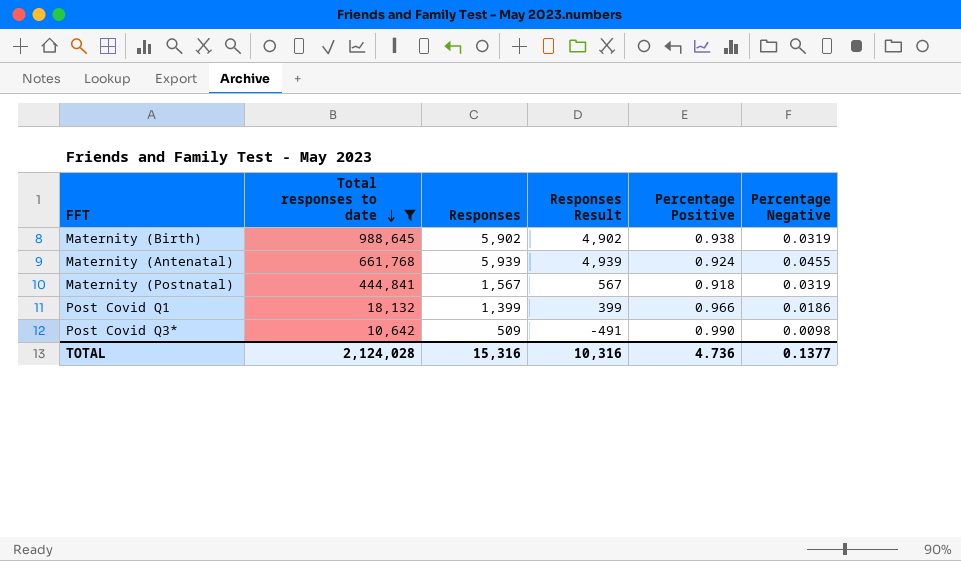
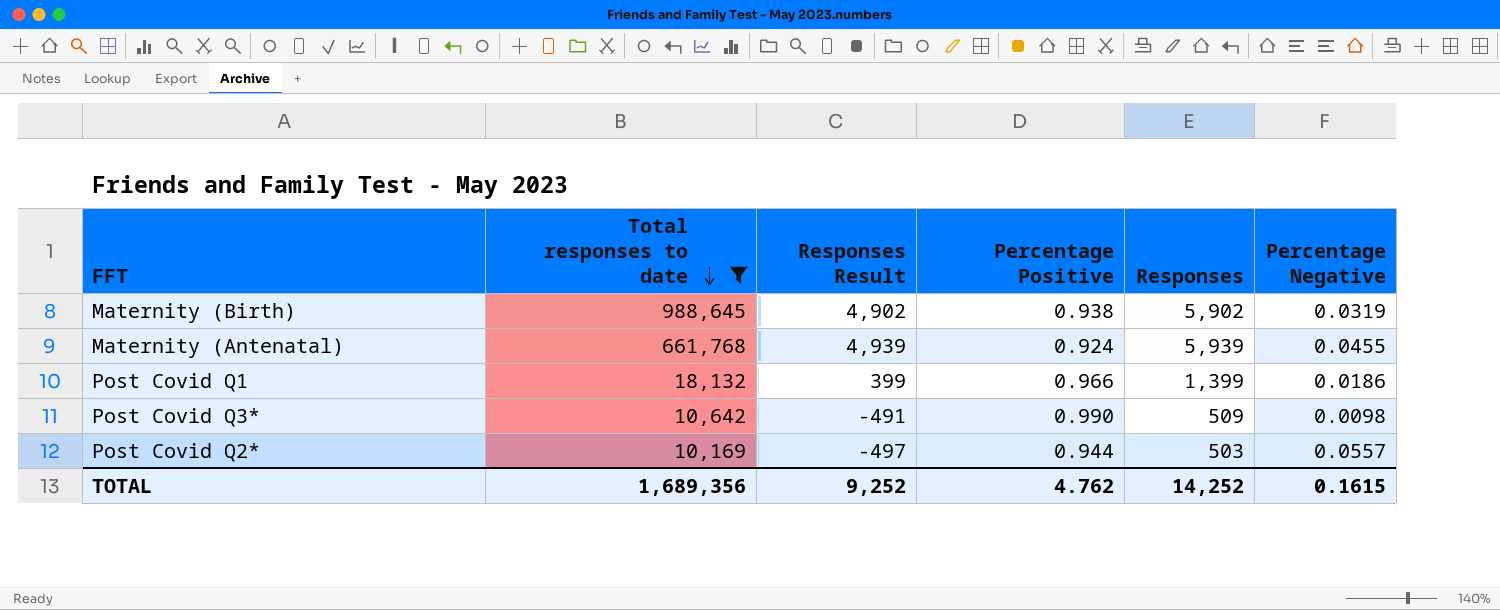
column Responses | position: 3 -> 5
row Maternity (Postnatal): 444,841 | 1,567 | 567 | 0.918 | 0.0319 -> none
row Post Covid Q2*: none -> 10,169 | -497 | 0.944 | 503 | 0.0557
TOTAL | Total responses to date: 2,124,028 -> 1,689,356
TOTAL | Responses Result: 10,316 -> 9,252
TOTAL | Percentage Positive: 4.736 -> 4.762
TOTAL | Responses: 15,316 -> 14,252
TOTAL | Percentage Negative: 0.1377 -> 0.1615

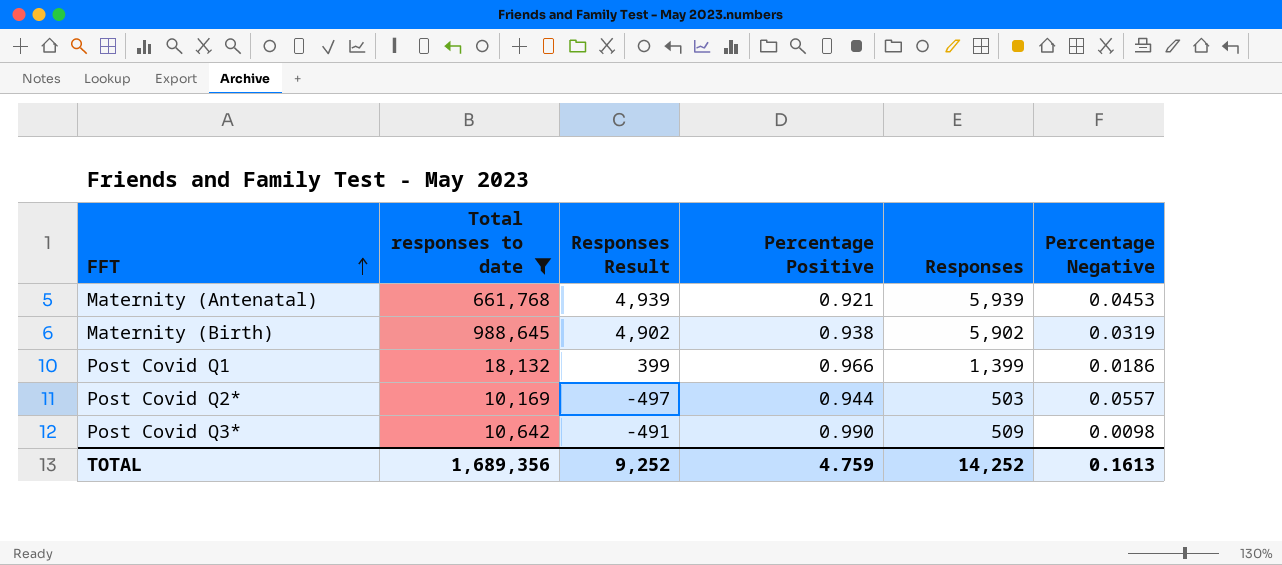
row order: Total responses to date descending -> FFT ascending
Maternity (Antenatal) | Percentage Positive: 0.924 -> 0.921
Maternity (Antenatal) | Percentage Negative: 0.0455 -> 0.0453
TOTAL | Percentage Positive: 4.762 -> 4.759
TOTAL | Percentage Negative: 0.1615 -> 0.1613

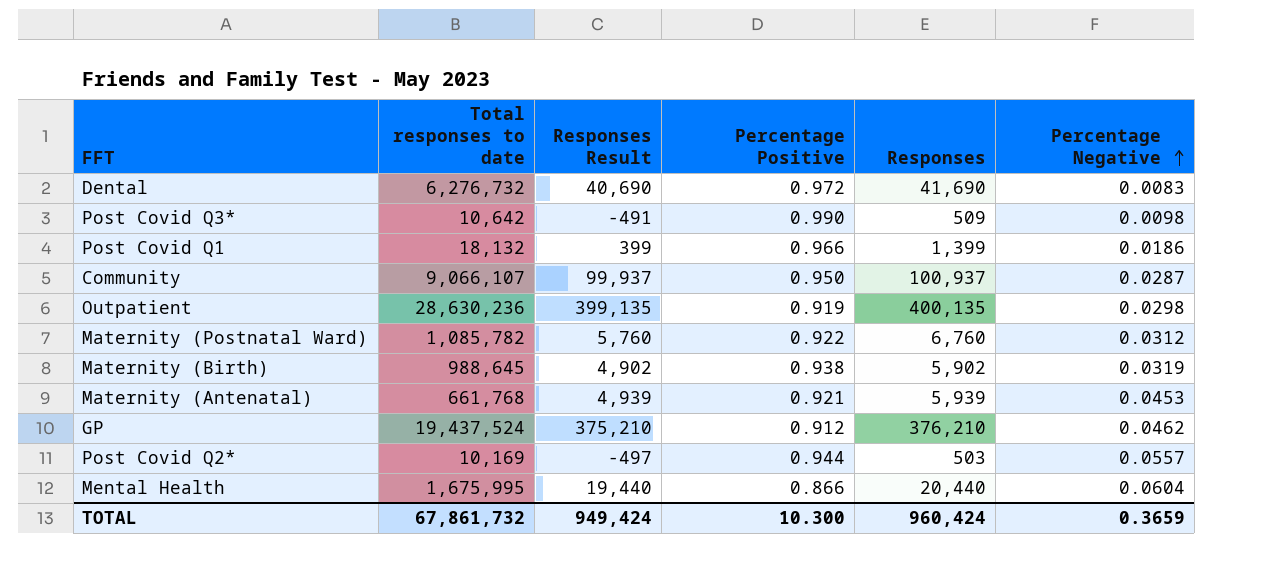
filter: Total responses to date <= 988,645 -> none
row order: FFT ascending -> Percentage Negative ascending
TOTAL | Total responses to date: 1,689,356 -> 67,861,732
TOTAL | Responses Result: 9,252 -> 949,424
TOTAL | Percentage Positive: 4.759 -> 10.300
TOTAL | Responses: 14,252 -> 960,424
TOTAL | Percentage Negative: 0.1613 -> 0.3659

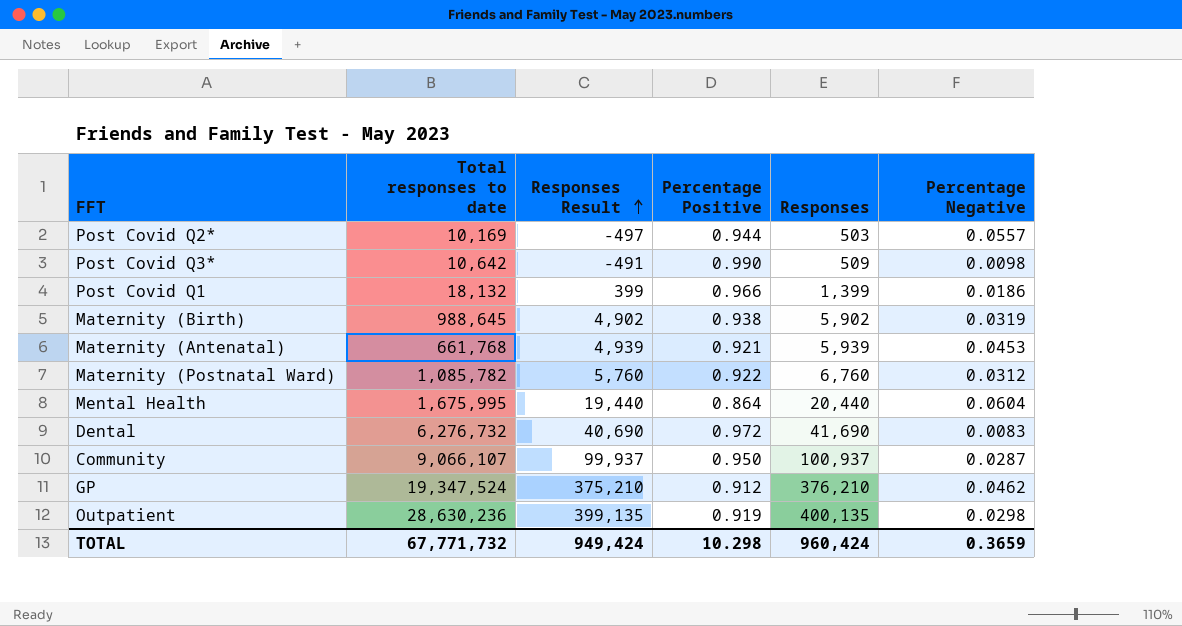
row order: Percentage Negative ascending -> Responses Result ascending
Mental Health | Percentage Positive: 0.866 -> 0.864
GP | Total responses to date: 19,437,524 -> 19,347,524
TOTAL | Total responses to date: 67,861,732 -> 67,771,732
TOTAL | Percentage Positive: 10.300 -> 10.298

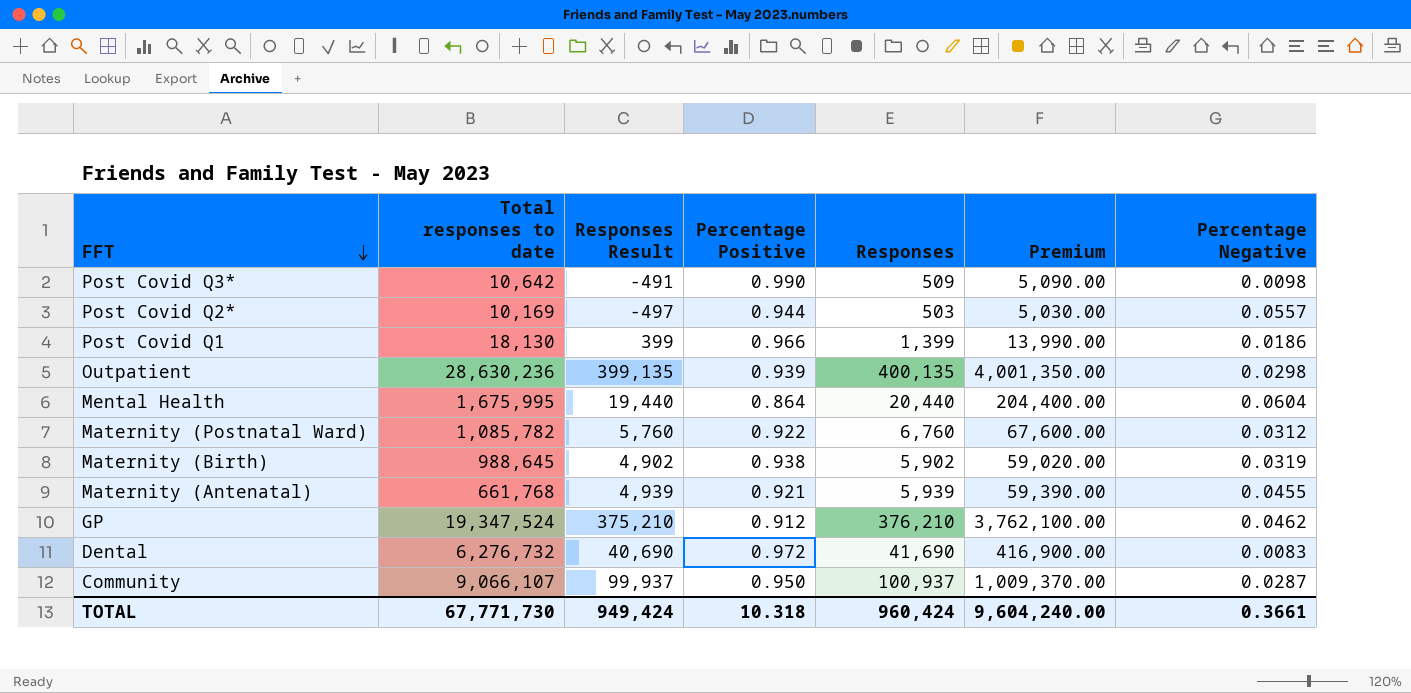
row order: Responses Result ascending -> FFT descending
column Premium | formula: none -> [Responses] * 10
Post Covid Q1 | Total responses to date: 18,132 -> 18,130
Outpatient | Percentage Positive: 0.919 -> 0.939
Maternity (Antenatal) | Percentage Negative: 0.0453 -> 0.0455
TOTAL | Total responses to date: 67,771,732 -> 67,771,730
TOTAL | Percentage Positive: 10.298 -> 10.318
TOTAL | Percentage Negative: 0.3659 -> 0.3661

